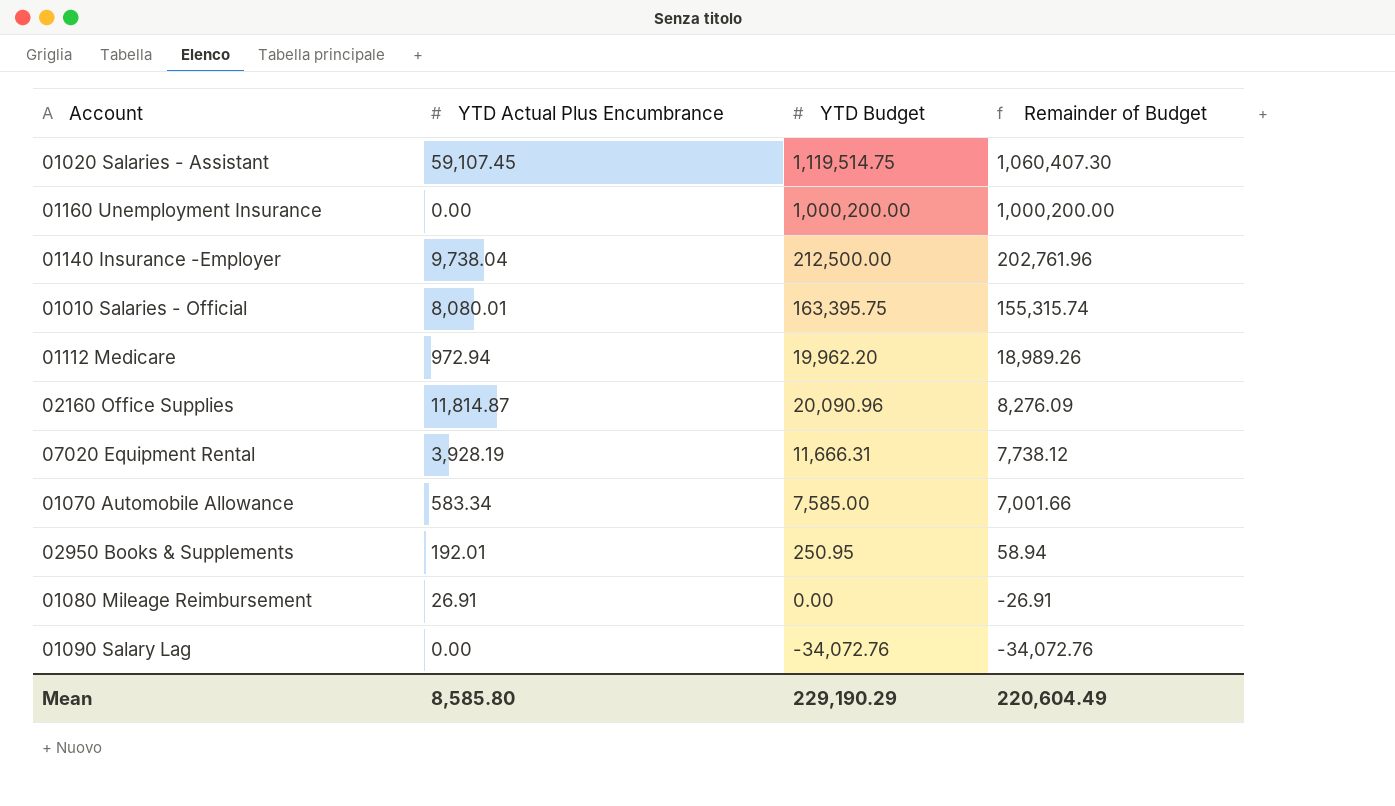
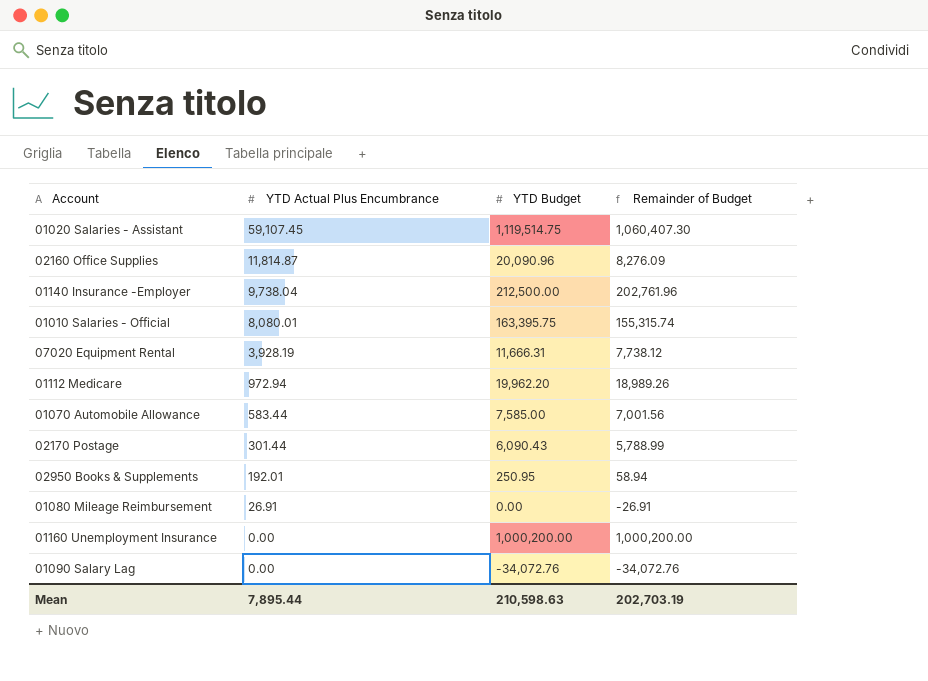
row order: Remainder of Budget descending -> YTD Actual Plus Encumbrance descending
01070 Automobile Allowance | YTD Actual Plus Encumbrance: 583.34 -> 583.44
01070 Automobile Allowance | Remainder of Budget: 7,001.66 -> 7,001.56
row 02170 Postage: none -> 301.44 | 6,090.43 | 5,788.99
Mean | YTD Actual Plus Encumbrance: 8,585.80 -> 7,895.44
Mean | YTD Budget: 229,190.29 -> 210,598.63
Mean | Remainder of Budget: 220,604.49 -> 202,703.19

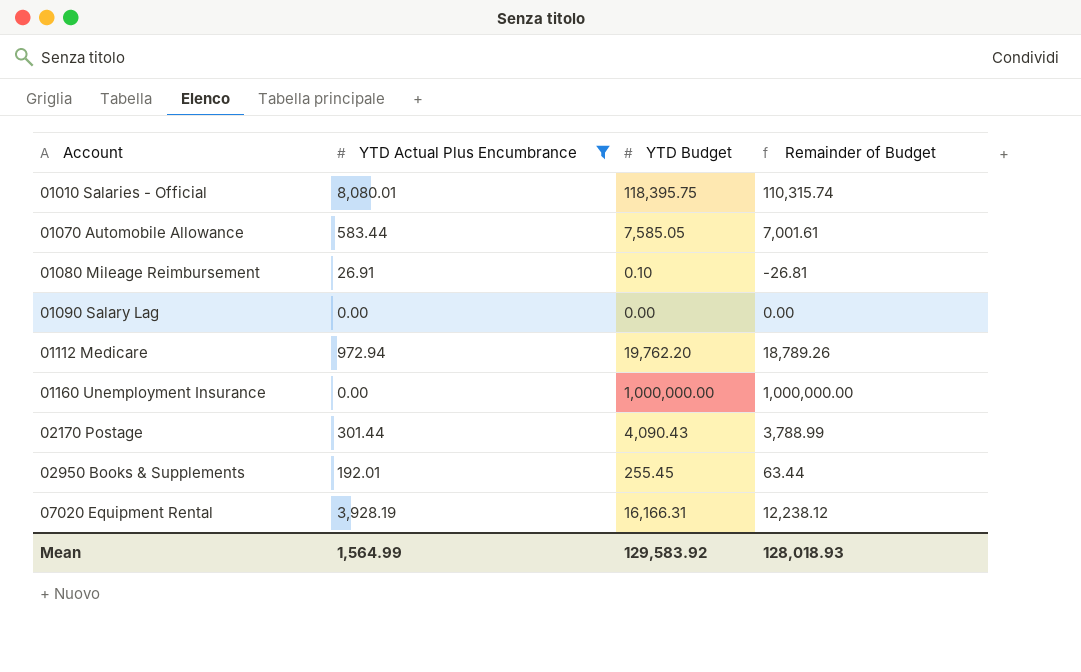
filter: none -> YTD Actual Plus Encumbrance <= 8,080.01
row order: YTD Actual Plus Encumbrance descending -> Account ascending
01010 Salaries - Official | YTD Budget: 163,395.75 -> 118,395.75
01010 Salaries - Official | Remainder of Budget: 155,315.74 -> 110,315.74
01070 Automobile Allowance | YTD Budget: 7,585.00 -> 7,585.05
01070 Automobile Allowance | Remainder of Budget: 7,001.56 -> 7,001.61
01080 Mileage Reimbursement | YTD Budget: 0.00 -> 0.10
01080 Mileage Reimbursement | Remainder of Budget: -26.91 -> -26.81
01090 Salary Lag | YTD Budget: -34,072.76 -> 0.00
01090 Salary Lag | Remainder of Budget: -34,072.76 -> 0.00
01112 Medicare | YTD Budget: 19,962.20 -> 19,762.20
01112 Medicare | Remainder of Budget: 18,989.26 -> 18,789.26
01160 Unemployment Insurance | YTD Budget: 1,000,200.00 -> 1,000,000.00
01160 Unemployment Insurance | Remainder of Budget: 1,000,200.00 -> 1,000,000.00
02170 Postage | YTD Budget: 6,090.43 -> 4,090.43
02170 Postage | Remainder of Budget: 5,788.99 -> 3,788.99
02950 Books & Supplements | YTD Budget: 250.95 -> 255.45
02950 Books & Supplements | Remainder of Budget: 58.94 -> 63.44
07020 Equipment Rental | YTD Budget: 11,666.31 -> 16,166.31
07020 Equipment Rental | Remainder of Budget: 7,738.12 -> 12,238.12
Mean | YTD Actual Plus Encumbrance: 7,895.44 -> 1,564.99
Mean | YTD Budget: 210,598.63 -> 129,583.92
Mean | Remainder of Budget: 202,703.19 -> 128,018.93

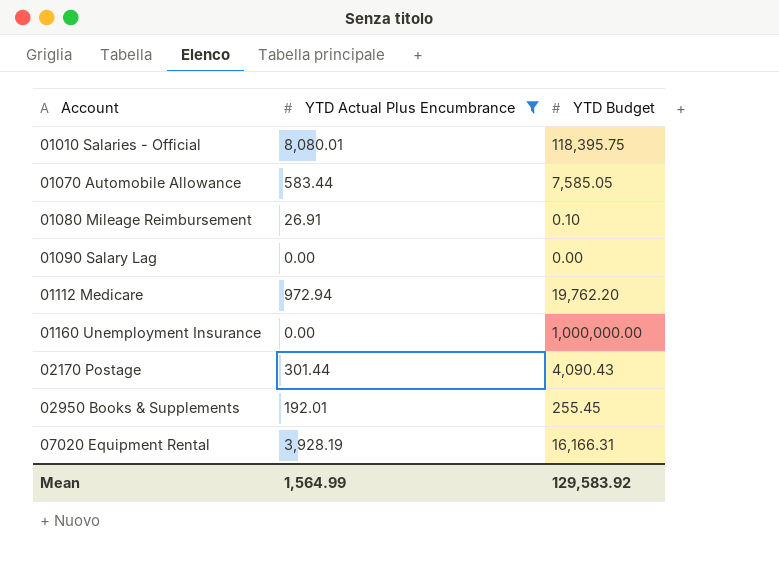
column Remainder of Budget | formula: [YTD Budget] - [YTD Actual Plus Encumbrance] -> none

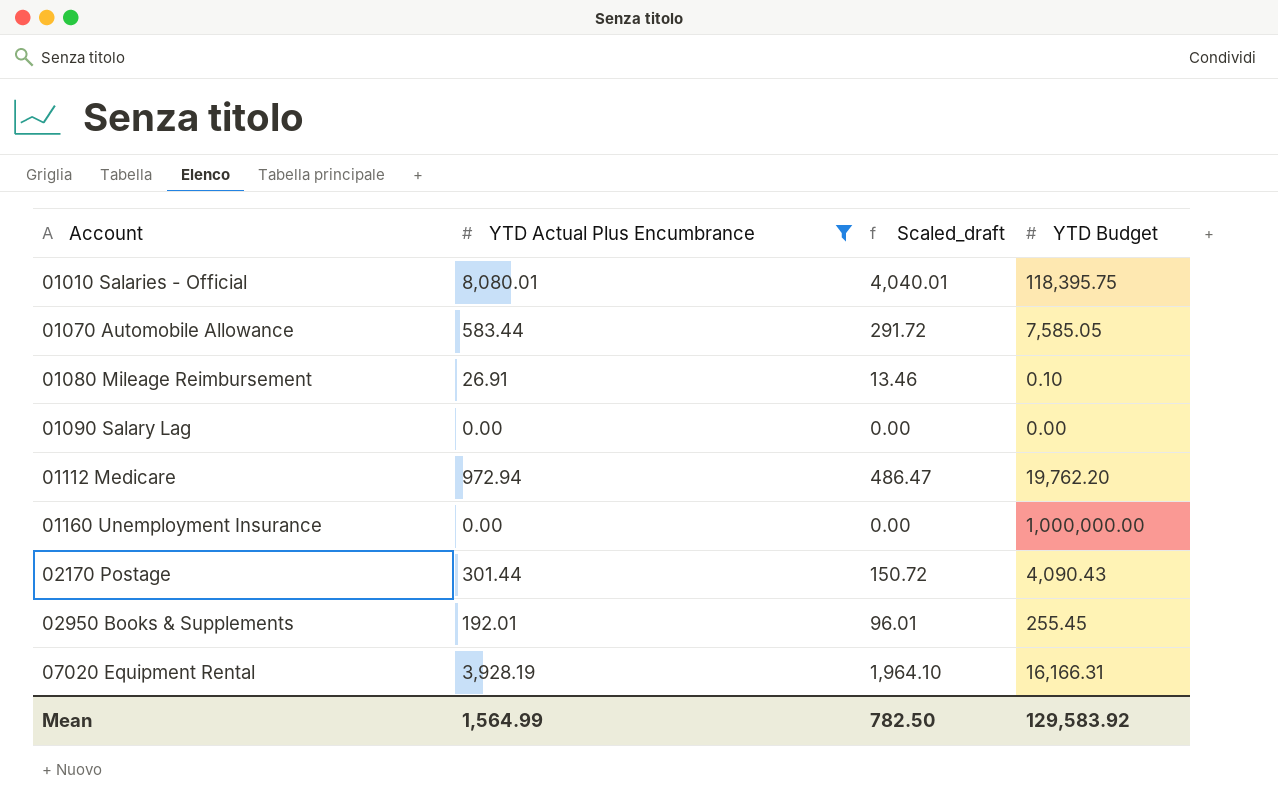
column Scaled_draft | formula: none -> [YTD Actual Plus Encumbrance] * 0.5

